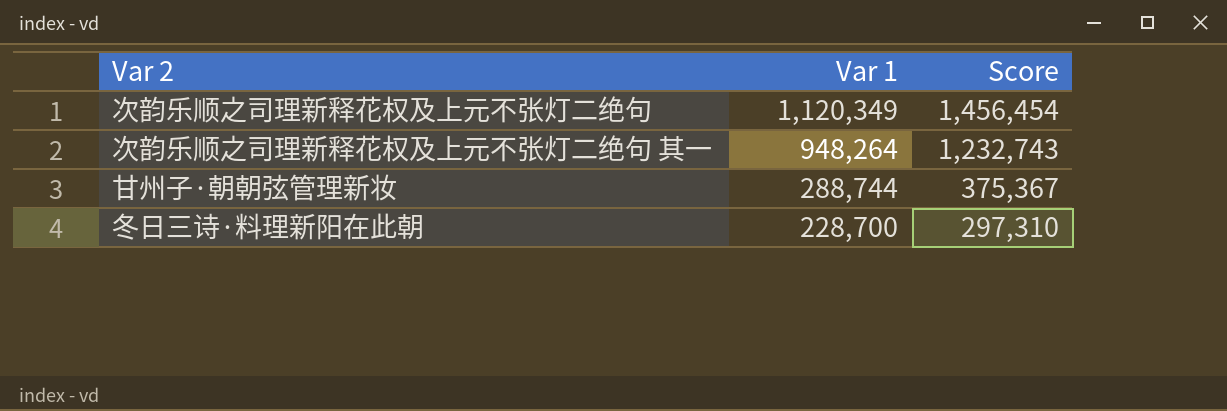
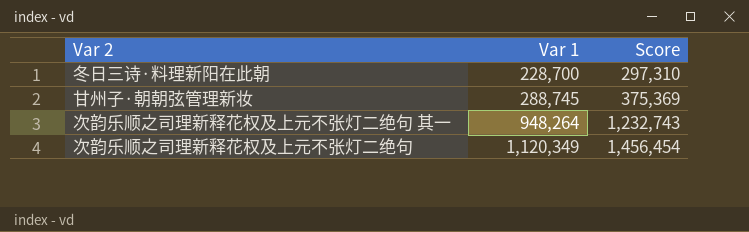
row order: Var 1 descending -> Var 1 ascending
甘州子·朝朝弦管理新妆 | Var 1: 288,744 -> 288,745
甘州子·朝朝弦管理新妆 | Score: 375,367 -> 375,369

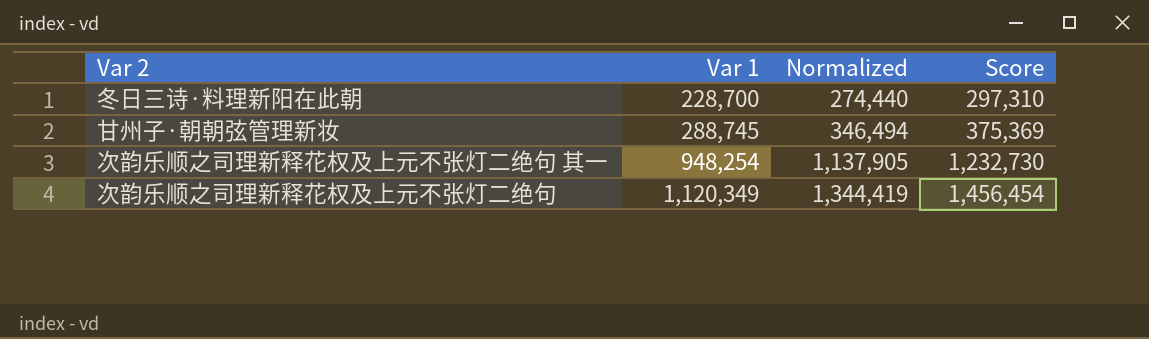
column Normalized | formula: none -> [Var 1] * 1.2
次韵乐顺之司理新释花权及上元不张灯二绝句 其一 | Var 1: 948,264 -> 948,254
次韵乐顺之司理新释花权及上元不张灯二绝句 其一 | Score: 1,232,743 -> 1,232,730

